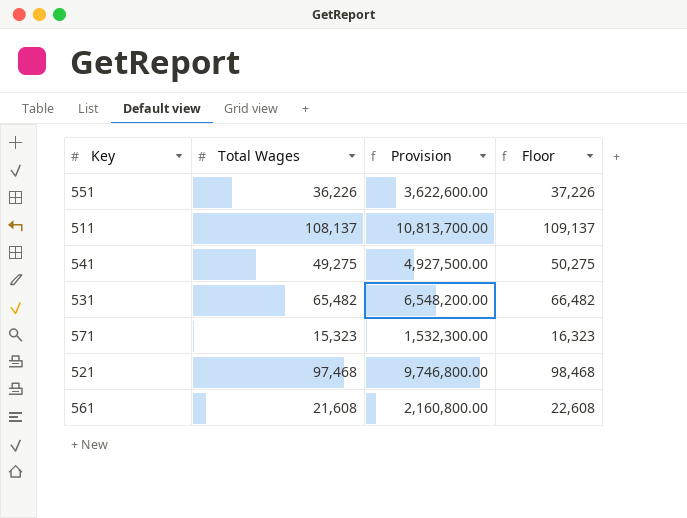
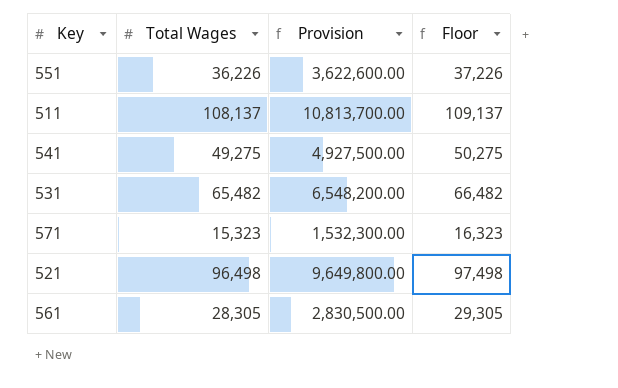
521 | Total Wages: 97,468 -> 96,498
521 | Provision: 9,746,800.00 -> 9,649,800.00
521 | Floor: 98,468 -> 97,498
561 | Total Wages: 21,608 -> 28,305
561 | Provision: 2,160,800.00 -> 2,830,500.00
561 | Floor: 22,608 -> 29,305

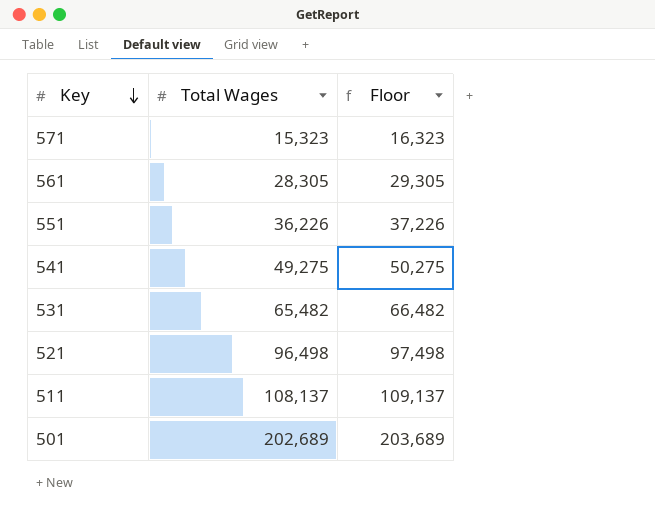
row order: none -> Key descending
column Provision | formula: [Total Wages] * 100 -> none
row 501: none -> 202,689 | 203,689

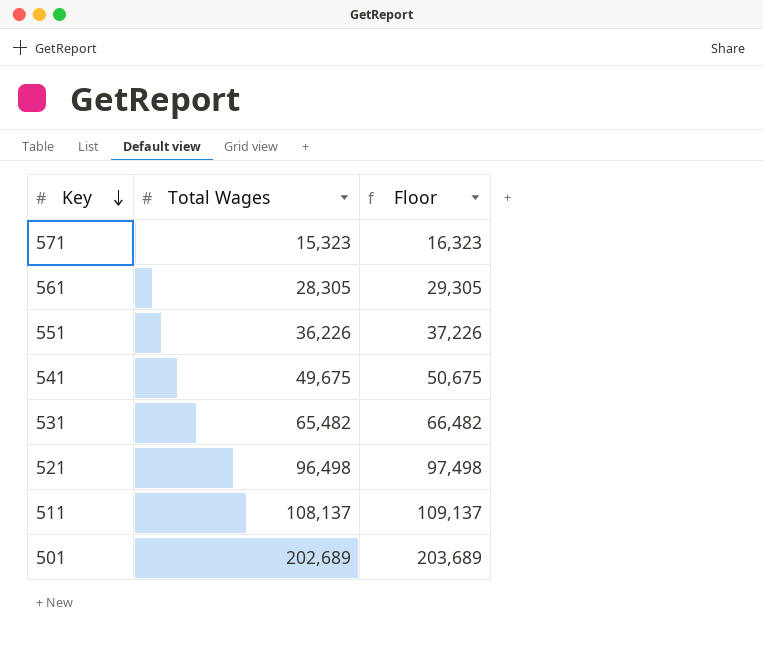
541 | Total Wages: 49,275 -> 49,675
541 | Floor: 50,275 -> 50,675

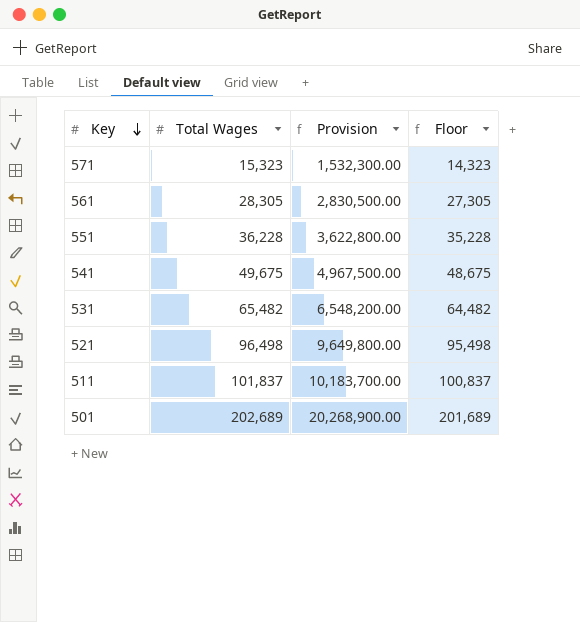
column Provision | formula: none -> [Total Wages] * 100
column Floor | formula: [Total Wages] + 1000 -> [Total Wages] - 1000
551 | Total Wages: 36,226 -> 36,228
511 | Total Wages: 108,137 -> 101,837

